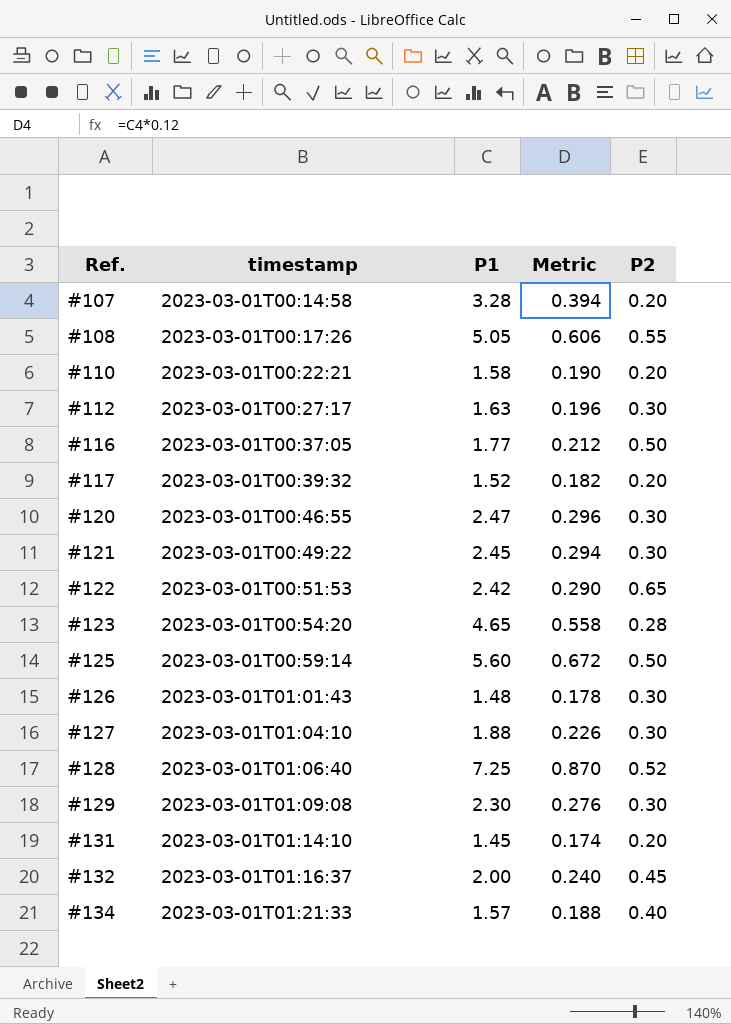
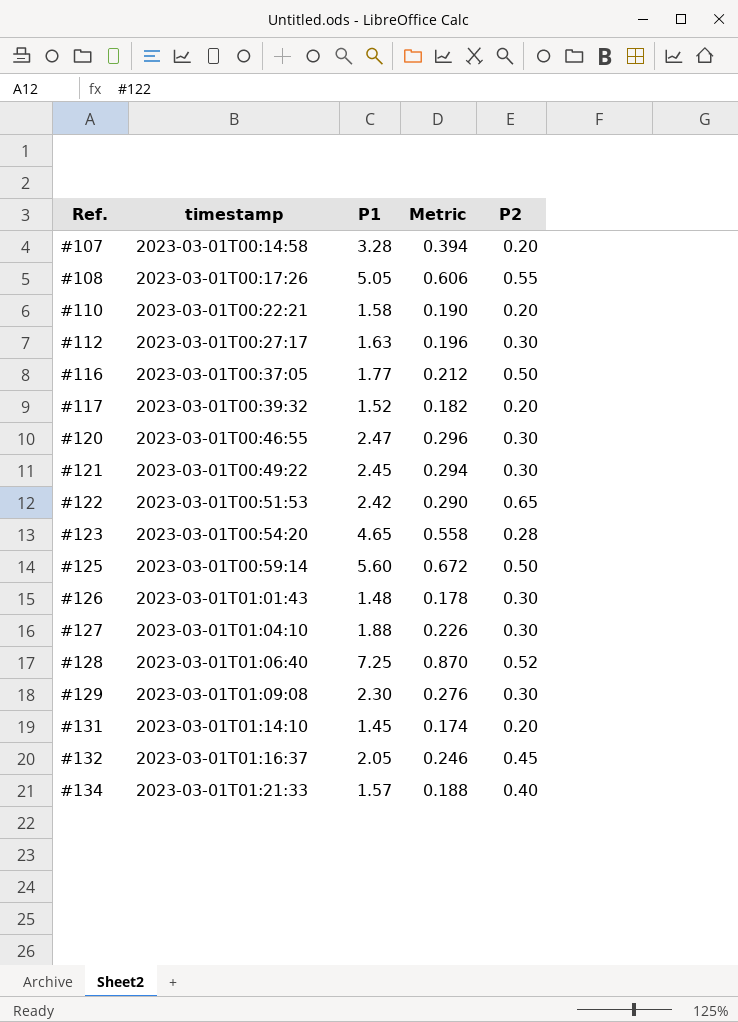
#132 | P1: 2.00 -> 2.05
#132 | Metric: 0.240 -> 0.246

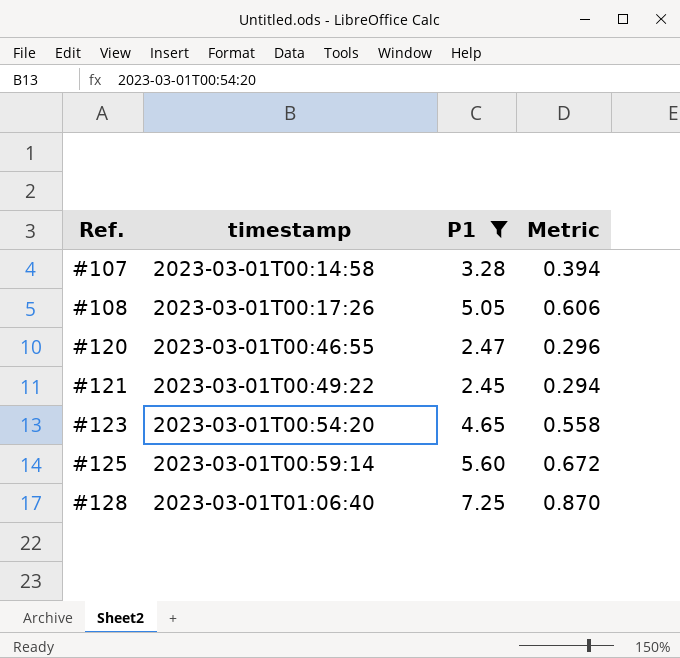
filter: none -> P1 >= 2.45
column P2 | position: 5 -> none

